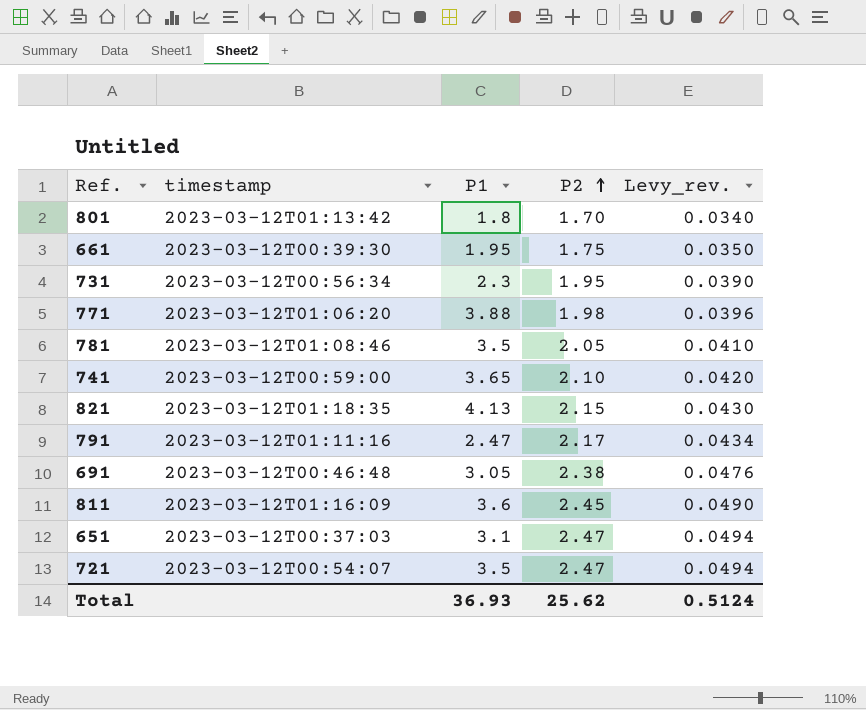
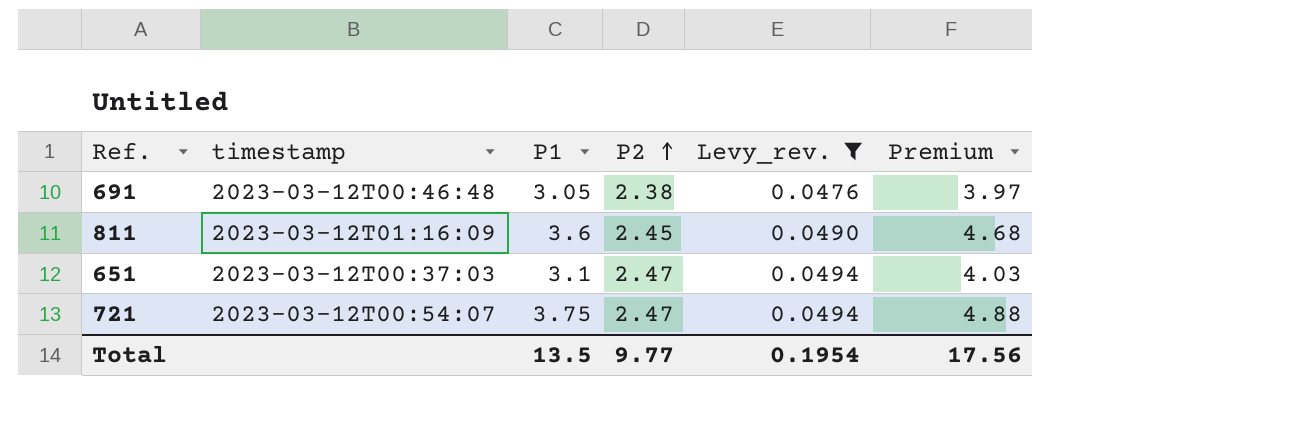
filter: none -> Levy_rev. >= 0.0476
column Premium | formula: none -> [P1] * 1.3
721 | P1: 3.5 -> 3.75
Total | P1: 36.93 -> 13.5
Total | P2: 25.62 -> 9.77
Total | Levy_rev.: 0.5124 -> 0.1954

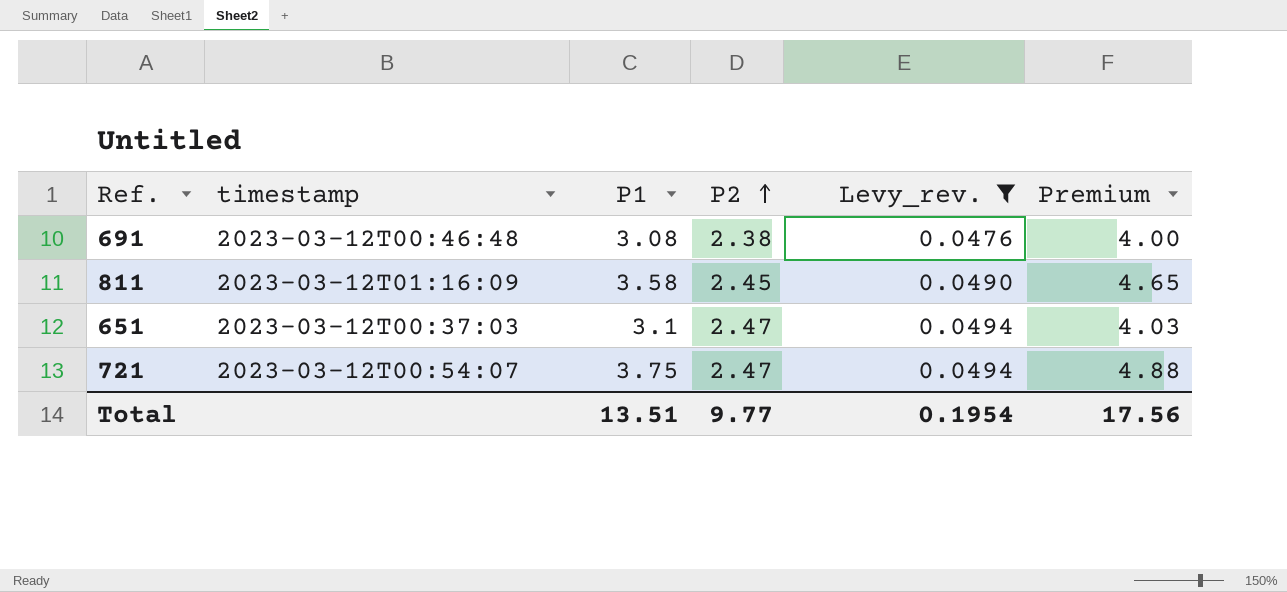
691 | P1: 3.05 -> 3.08
691 | Premium: 3.97 -> 4.00
811 | P1: 3.6 -> 3.58
811 | Premium: 4.68 -> 4.65
Total | P1: 13.5 -> 13.51

